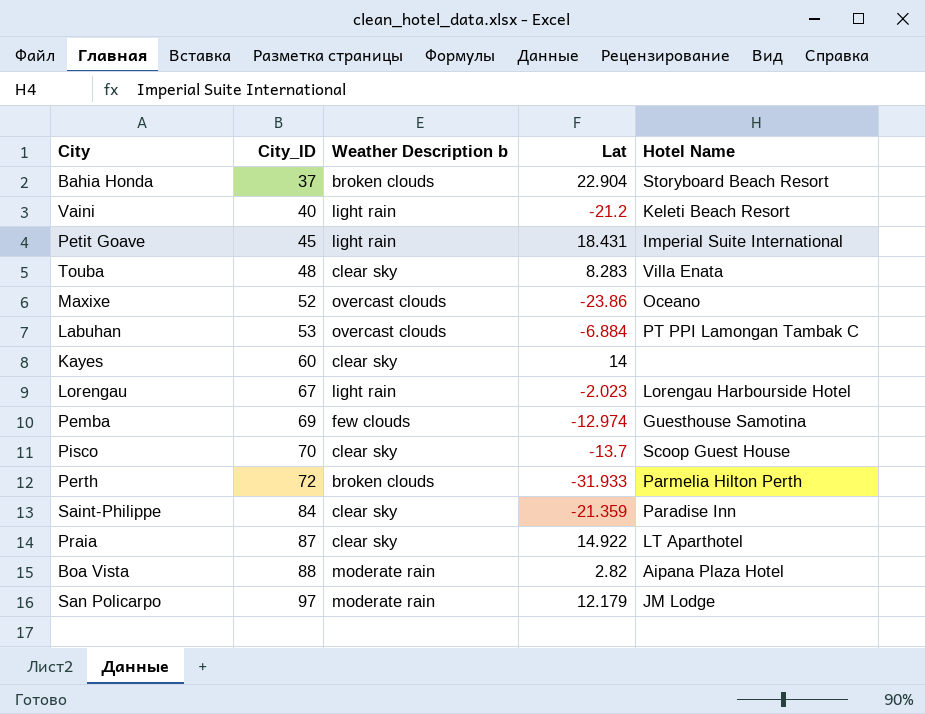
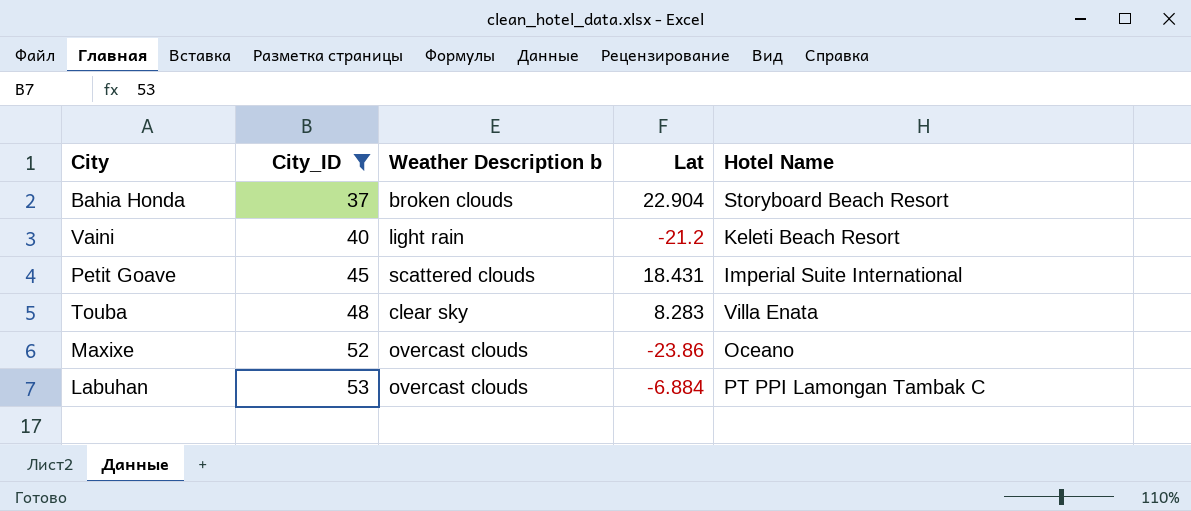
filter: none -> City_ID <= 53
Petit Goave | Weather Description b: light rain -> scattered clouds

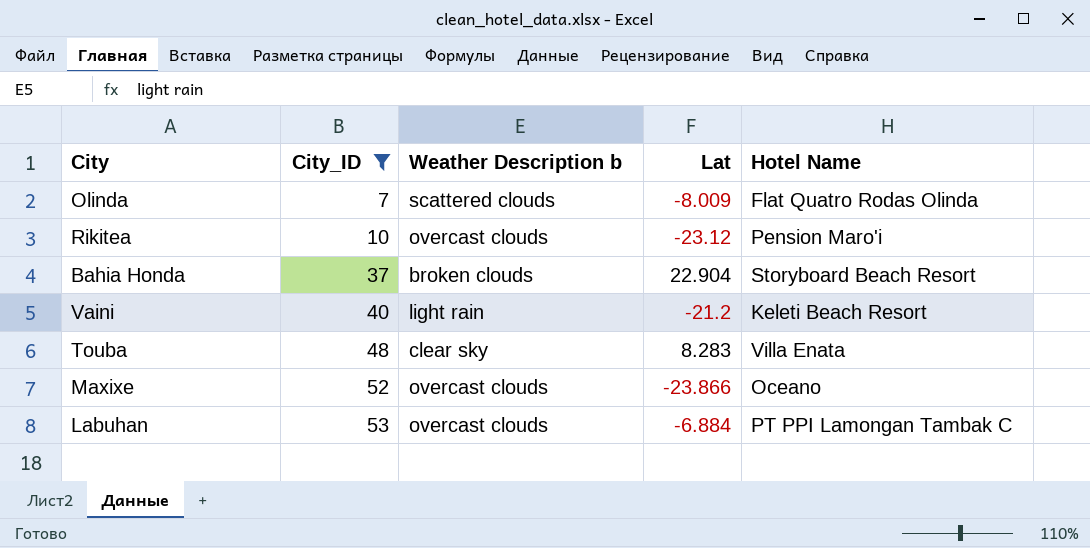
row Petit Goave: 45 | scattered clouds | 18.431 | Imperial Suite International -> none
row Olinda: none -> 7 | scattered clouds | -8.009 | Flat Quatro Rodas Olinda
row Rikitea: none -> 10 | overcast clouds | -23.12 | Pension Maro'i
Maxixe | Lat: -23.86 -> -23.866

